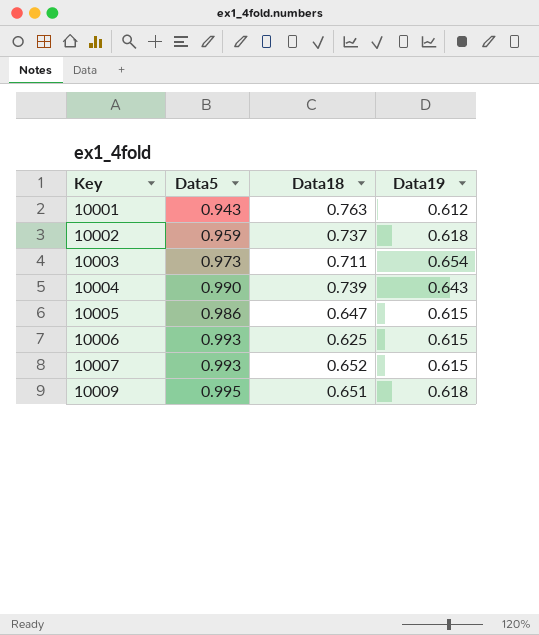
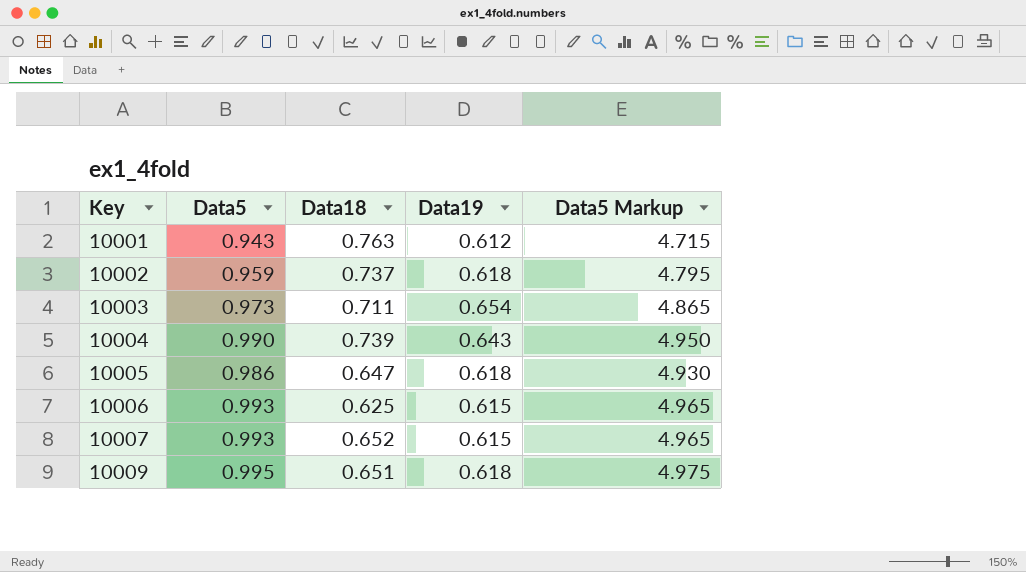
column Data5 Markup | formula: none -> [Data5] * 5
10005 | Data19: 0.615 -> 0.618

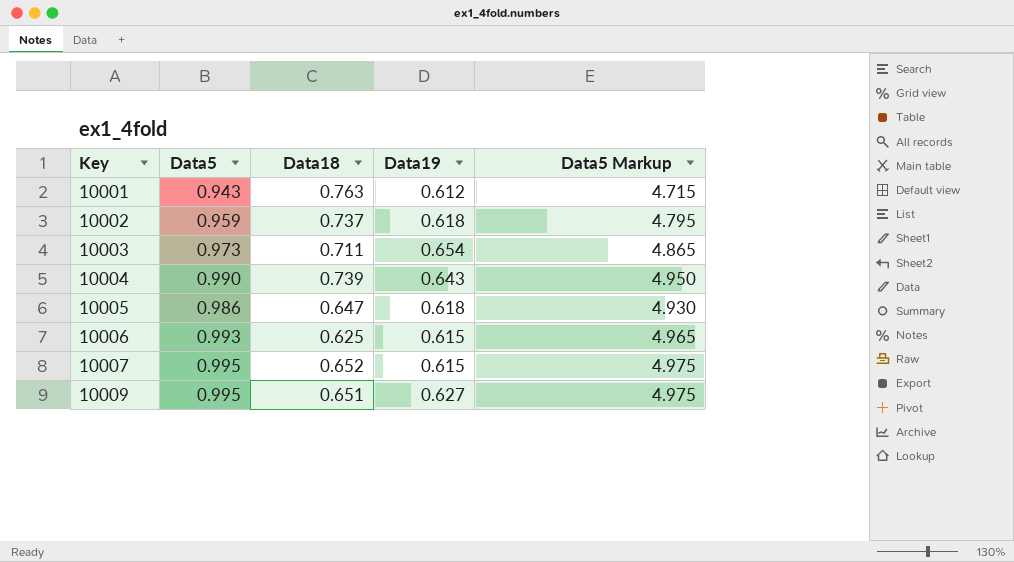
10007 | Data5: 0.993 -> 0.995
10007 | Data5 Markup: 4.965 -> 4.975
10009 | Data19: 0.618 -> 0.627

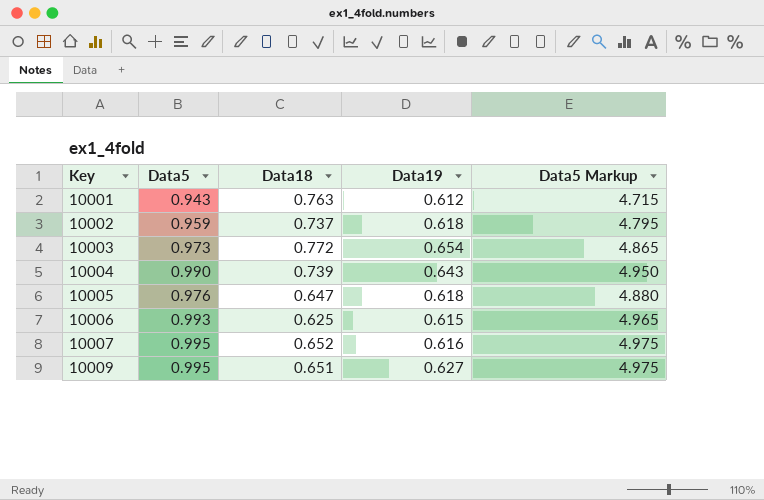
10003 | Data18: 0.711 -> 0.772
10005 | Data5: 0.986 -> 0.976
10005 | Data5 Markup: 4.930 -> 4.880
10007 | Data19: 0.615 -> 0.616

